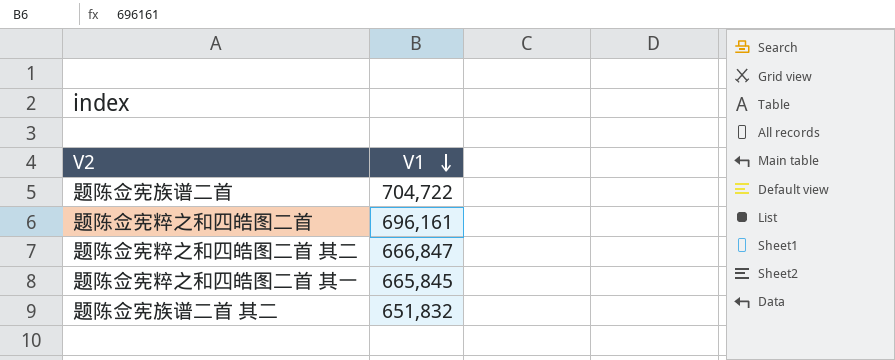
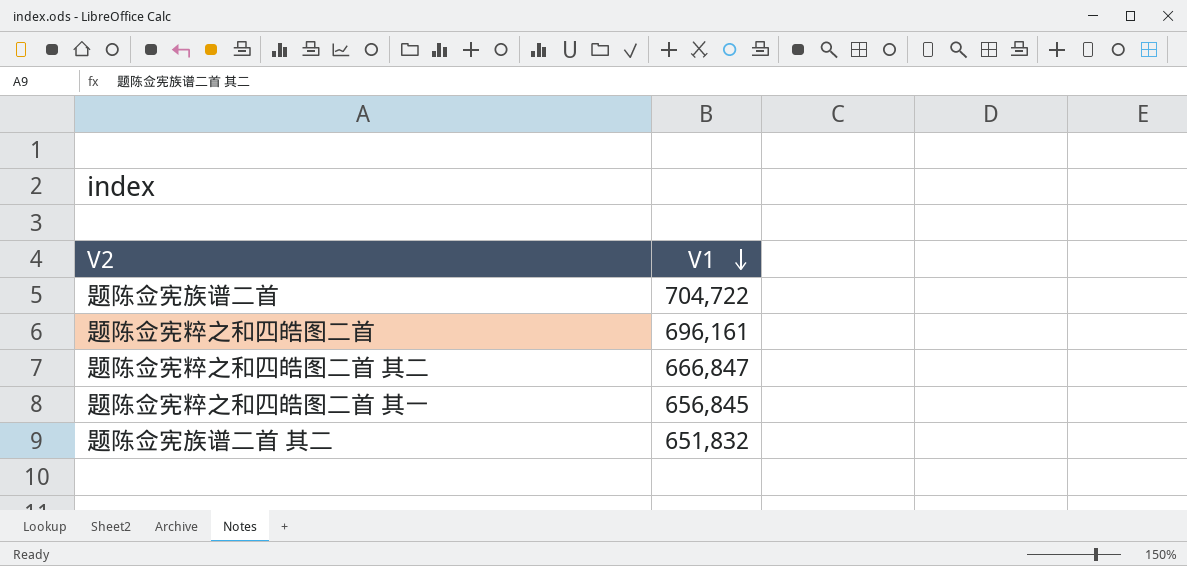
题陈佥宪粹之和四皓图二首 其一 | V1: 665,845 -> 656,845

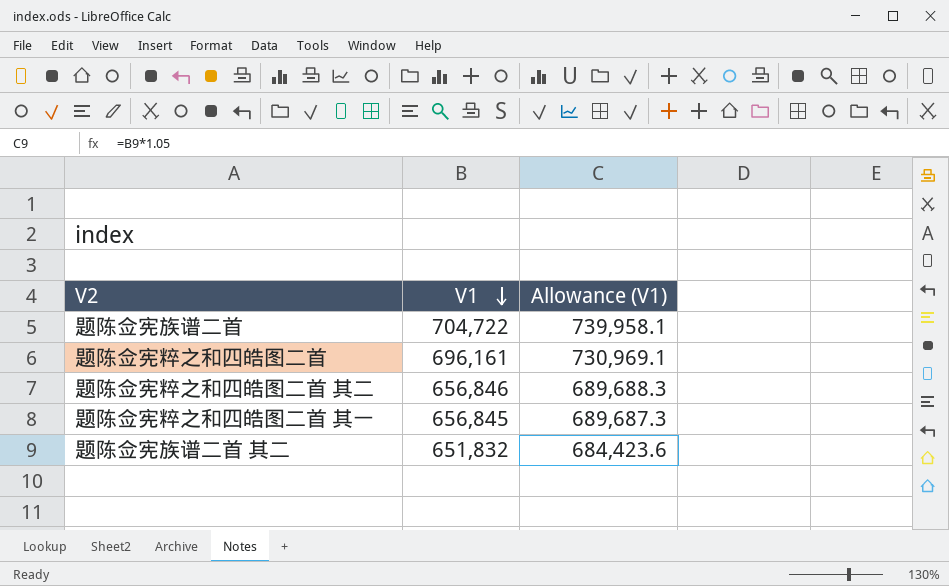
column Allowance (V1) | formula: none -> [V1] * 1.05
题陈佥宪粹之和四皓图二首 其二 | V1: 666,847 -> 656,846

